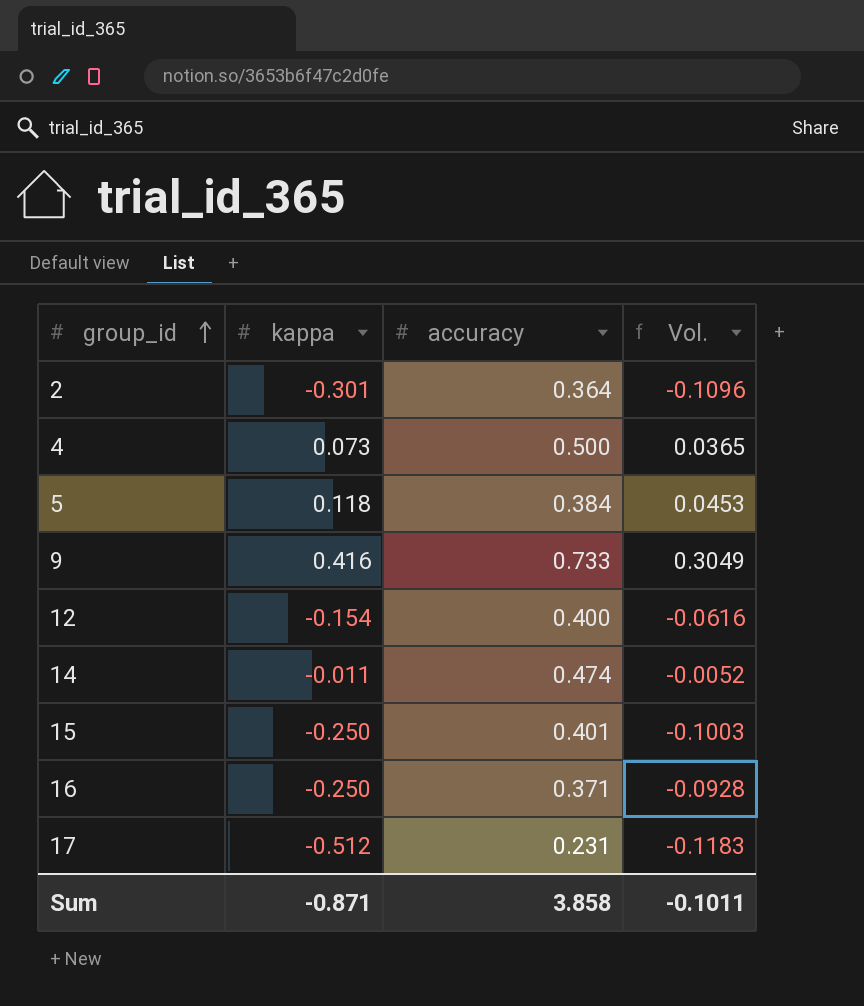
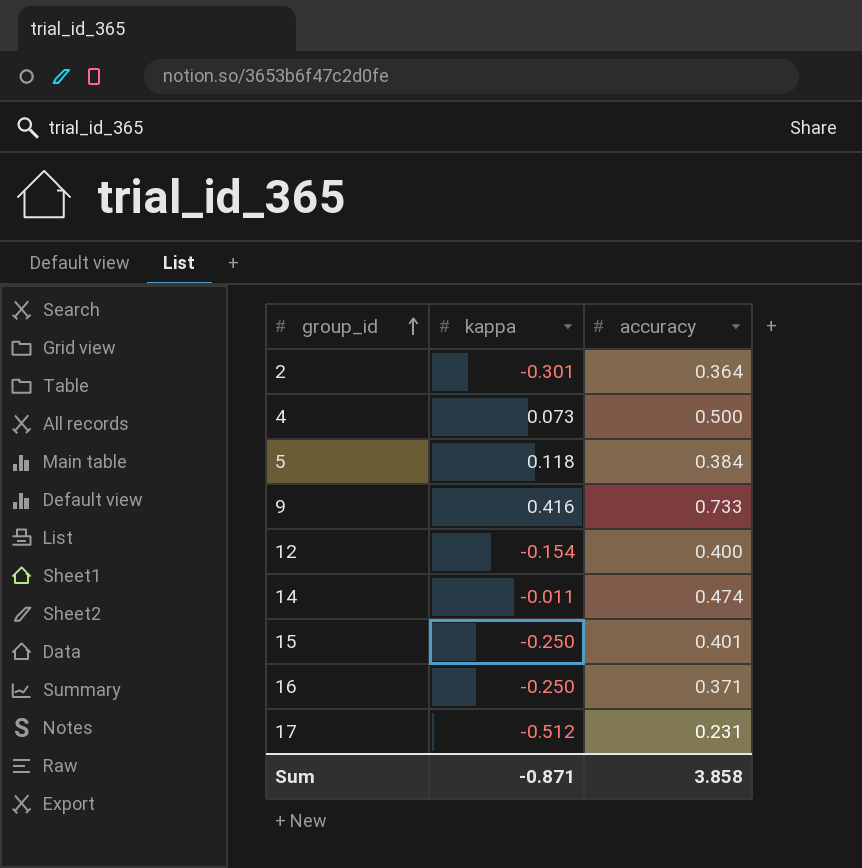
column Vol. | formula: [kappa] * [accuracy] -> none

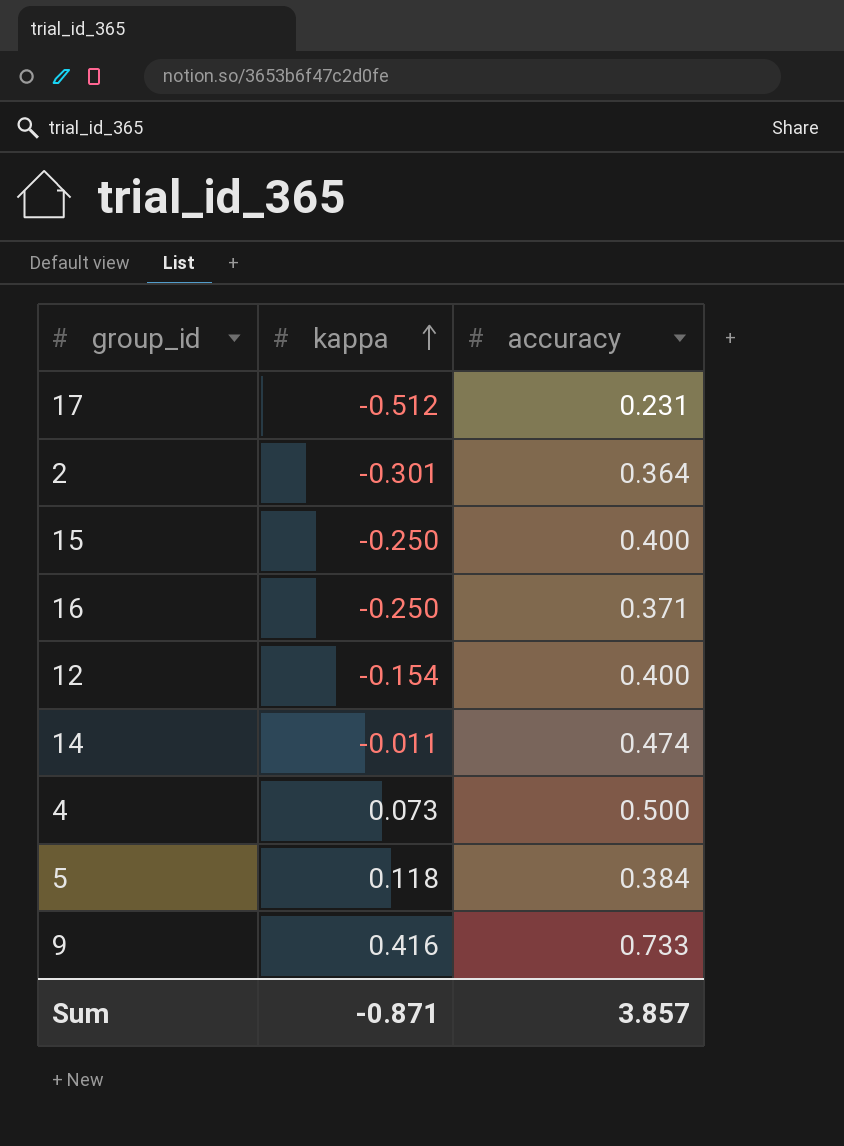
row order: group_id ascending -> kappa ascending
15 | accuracy: 0.401 -> 0.400
Sum | accuracy: 3.858 -> 3.857

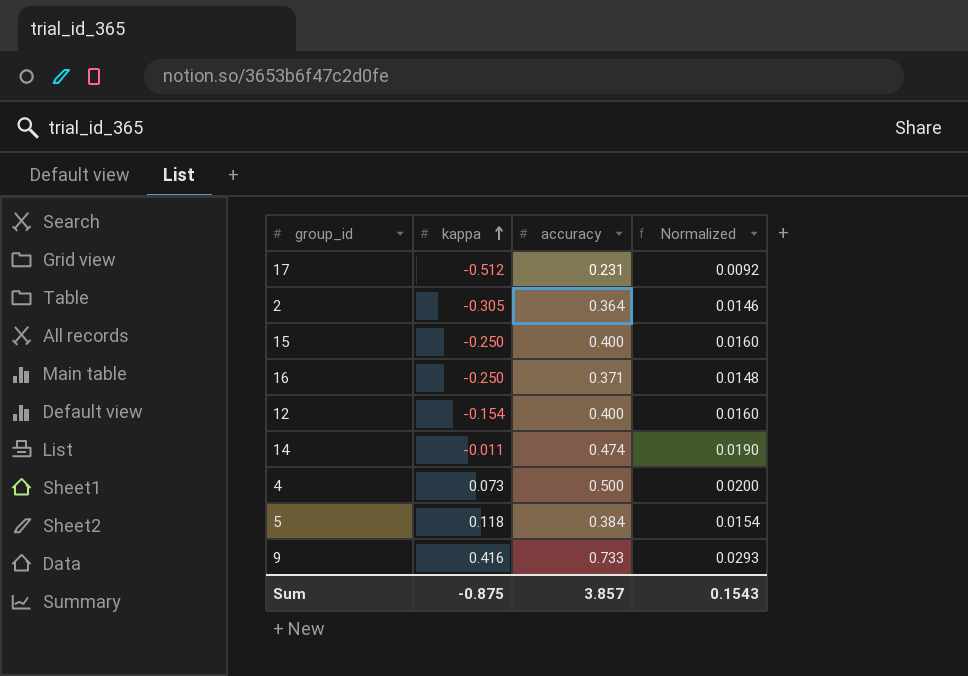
column Normalized | formula: none -> [accuracy] * 0.04
2 | kappa: -0.301 -> -0.305
Sum | kappa: -0.871 -> -0.875

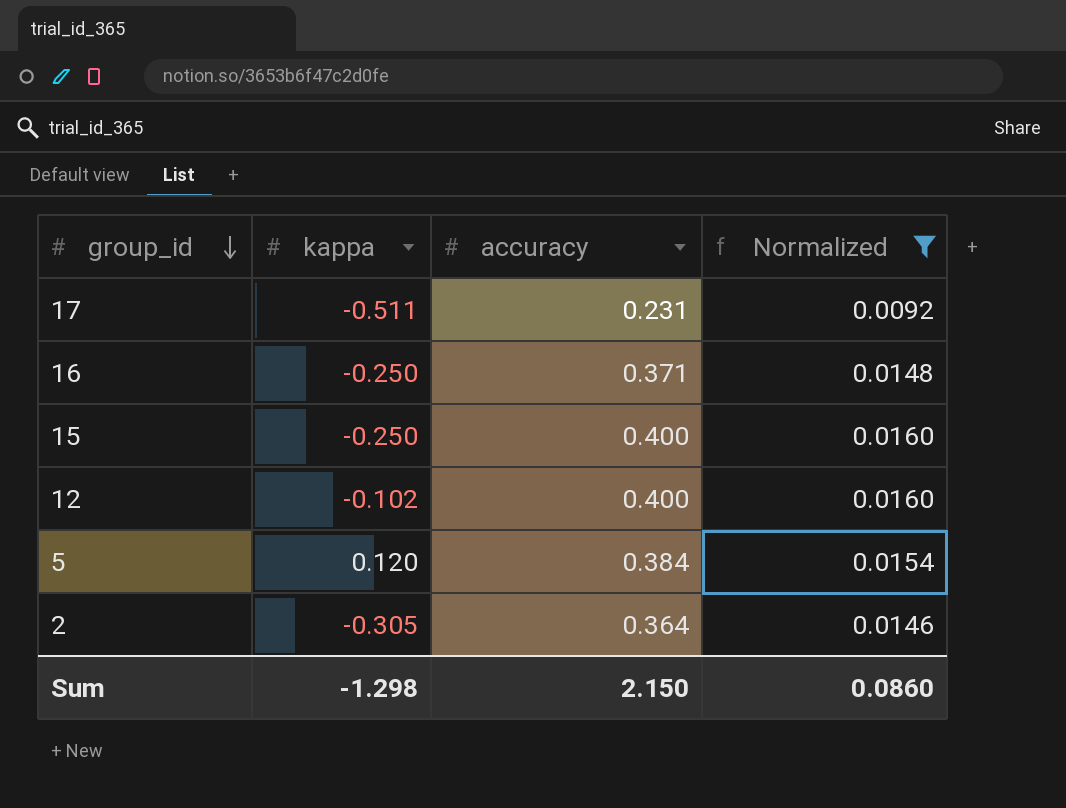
filter: none -> Normalized <= 0.0160
row order: kappa ascending -> group_id descending
17 | kappa: -0.512 -> -0.511
12 | kappa: -0.154 -> -0.102
5 | kappa: 0.118 -> 0.120
Sum | kappa: -0.875 -> -1.298
Sum | accuracy: 3.857 -> 2.150
Sum | Normalized: 0.1543 -> 0.0860

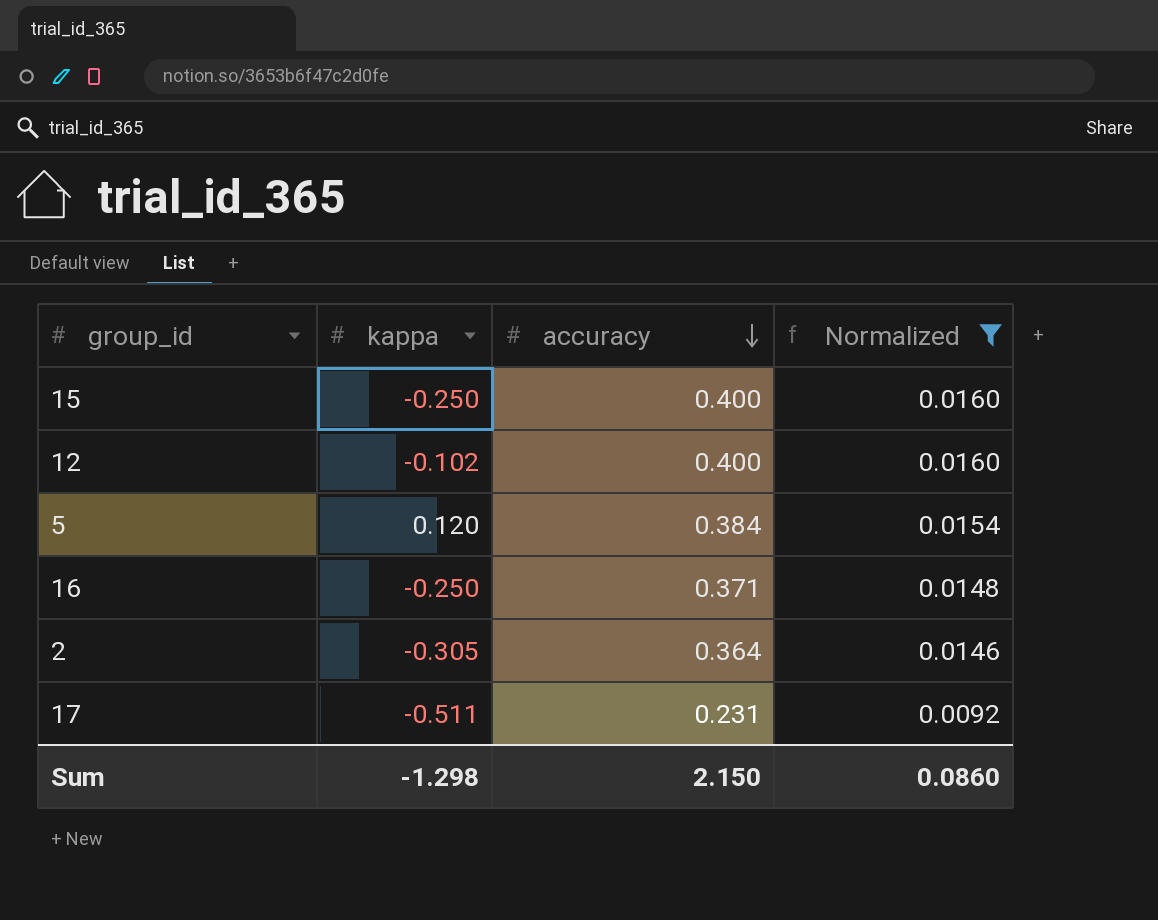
row order: group_id descending -> accuracy descending

